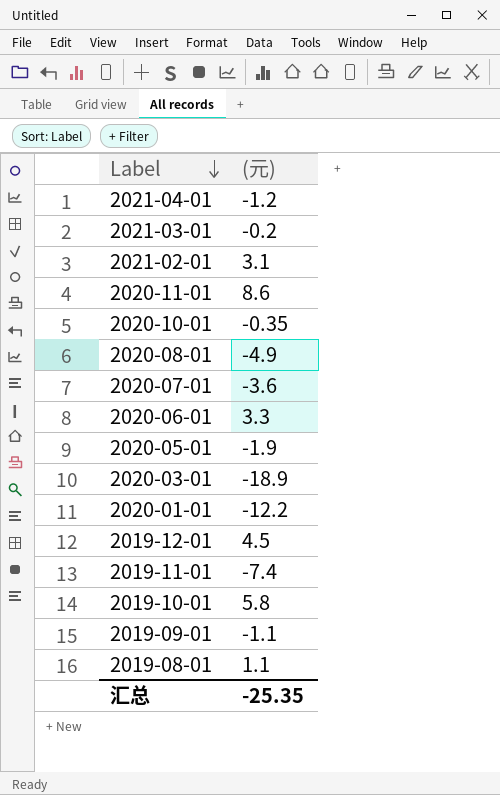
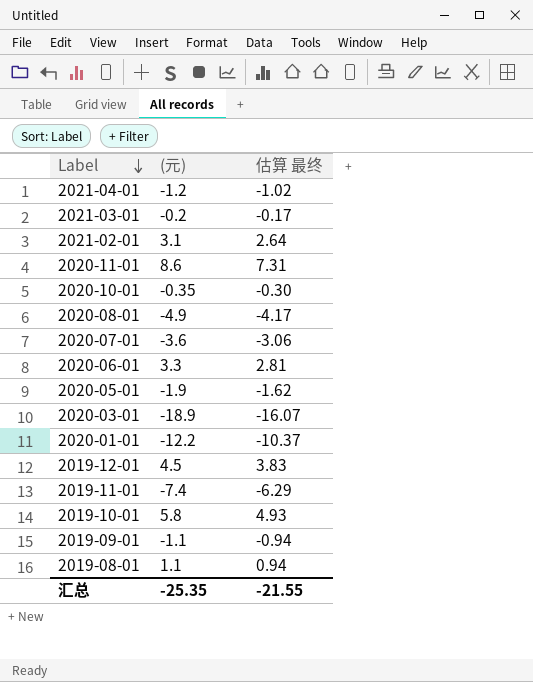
column 估算 最终 | formula: none -> [(元)] * 0.85

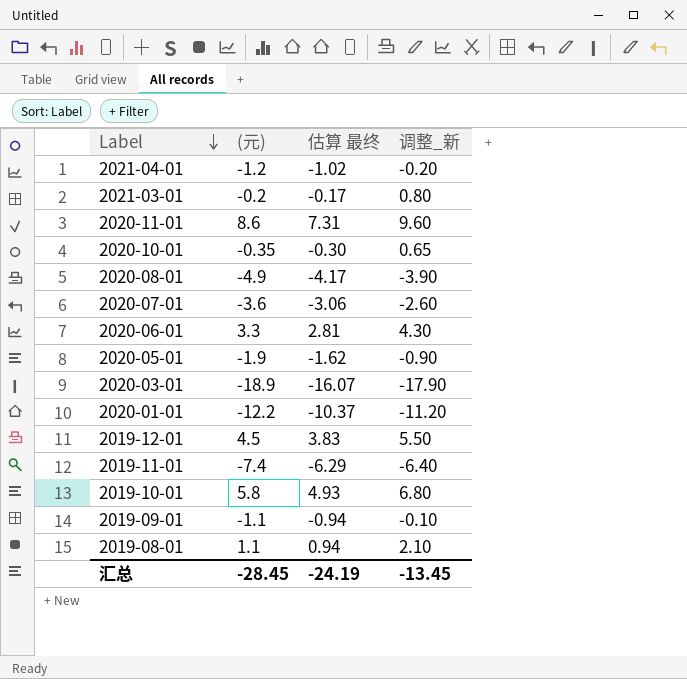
column 调整_新 | formula: none -> [(元)] + 1
row 2021-02-01: 3.1 | 2.64 -> none
汇总 | (元): -25.35 -> -28.45
汇总 | 估算 最终: -21.55 -> -24.19

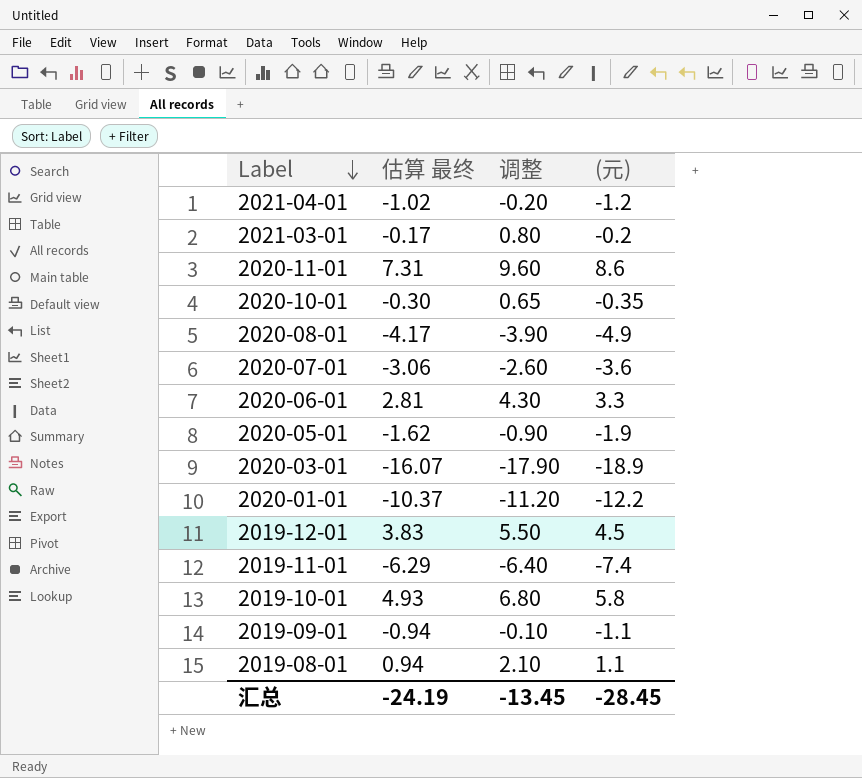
column name: 调整_新 -> 调整
column (元) | position: 2 -> 4

